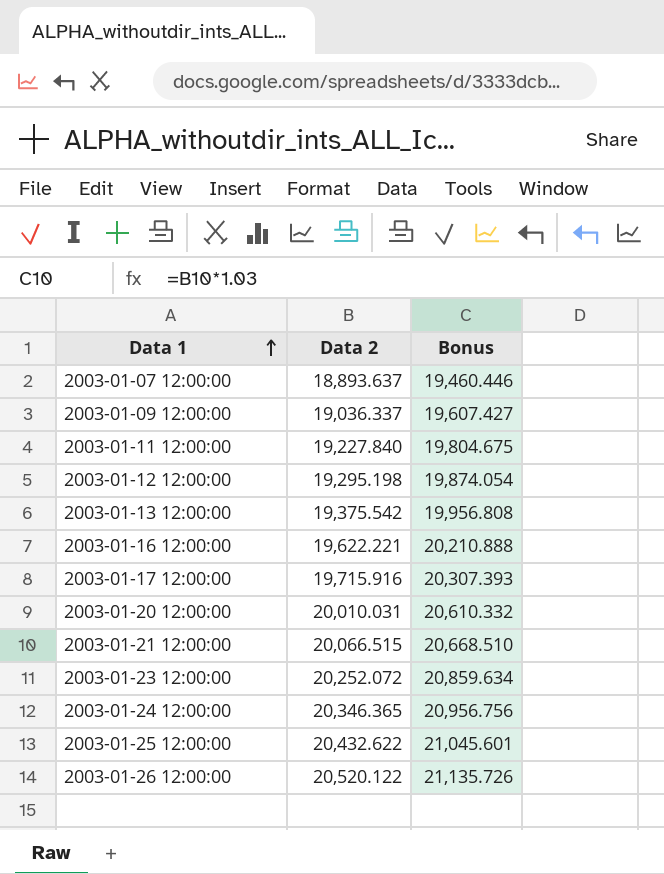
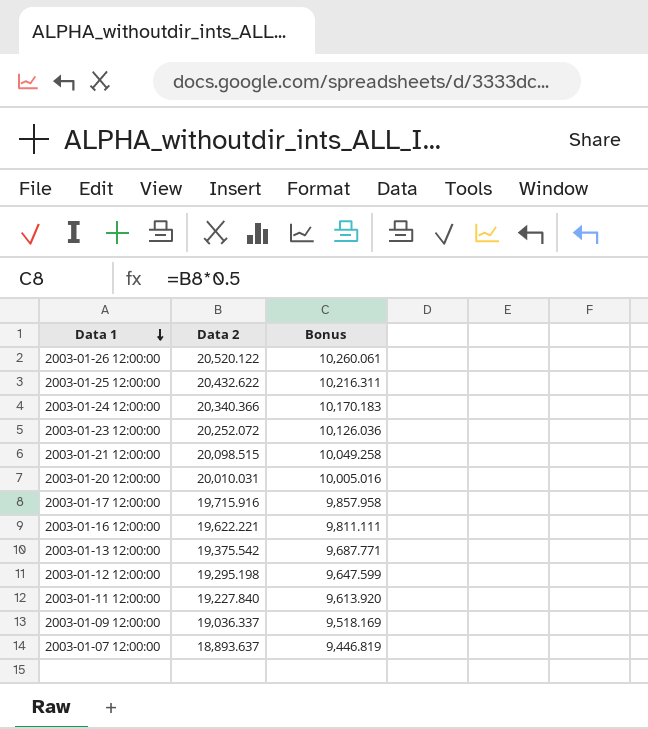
row order: Data 1 ascending -> Data 1 descending
column Bonus | formula: [Data 2] * 1.03 -> [Data 2] * 0.5
2003-01-24 12:00:00 | Data 2: 20,346.365 -> 20,340.366
2003-01-21 12:00:00 | Data 2: 20,066.515 -> 20,098.515

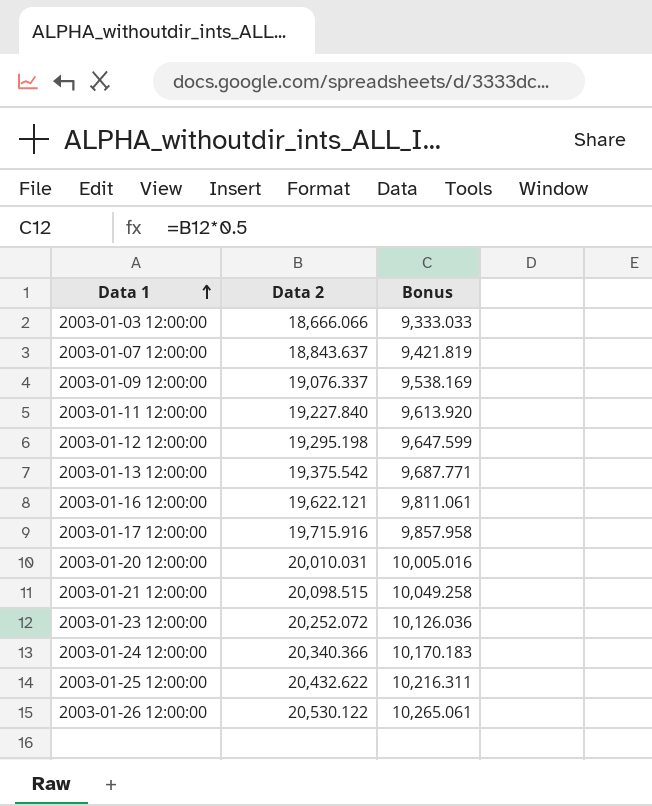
row order: Data 1 descending -> Data 1 ascending
row 2003-01-03 12:00:00: none -> 18,666.066 | 9,333.033
2003-01-07 12:00:00 | Data 2: 18,893.637 -> 18,843.637
2003-01-07 12:00:00 | Bonus: 9,446.819 -> 9,421.819
2003-01-09 12:00:00 | Data 2: 19,036.337 -> 19,076.337
2003-01-09 12:00:00 | Bonus: 9,518.169 -> 9,538.169
2003-01-16 12:00:00 | Data 2: 19,622.221 -> 19,622.121
2003-01-16 12:00:00 | Bonus: 9,811.111 -> 9,811.061
2003-01-26 12:00:00 | Data 2: 20,520.122 -> 20,530.122
2003-01-26 12:00:00 | Bonus: 10,260.061 -> 10,265.061

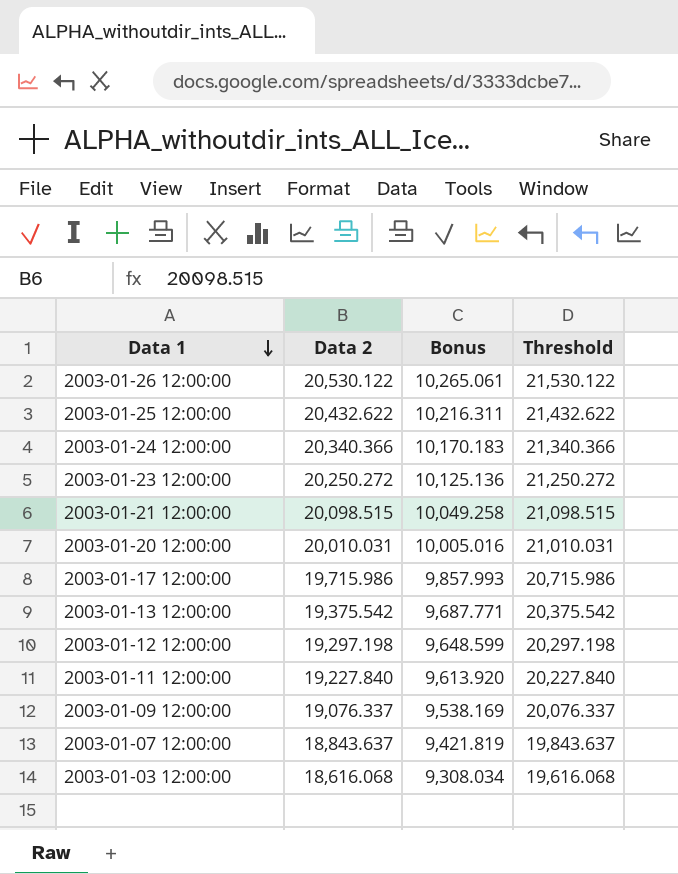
row order: Data 1 ascending -> Data 1 descending
column Threshold | formula: none -> [Data 2] + 1000
row 2003-01-16 12:00:00: 19,622.121 | 9,811.061 -> none
2003-01-23 12:00:00 | Data 2: 20,252.072 -> 20,250.272
2003-01-23 12:00:00 | Bonus: 10,126.036 -> 10,125.136
2003-01-17 12:00:00 | Data 2: 19,715.916 -> 19,715.986
2003-01-17 12:00:00 | Bonus: 9,857.958 -> 9,857.993
2003-01-12 12:00:00 | Data 2: 19,295.198 -> 19,297.198
2003-01-12 12:00:00 | Bonus: 9,647.599 -> 9,648.599
2003-01-03 12:00:00 | Data 2: 18,666.066 -> 18,616.068
2003-01-03 12:00:00 | Bonus: 9,333.033 -> 9,308.034

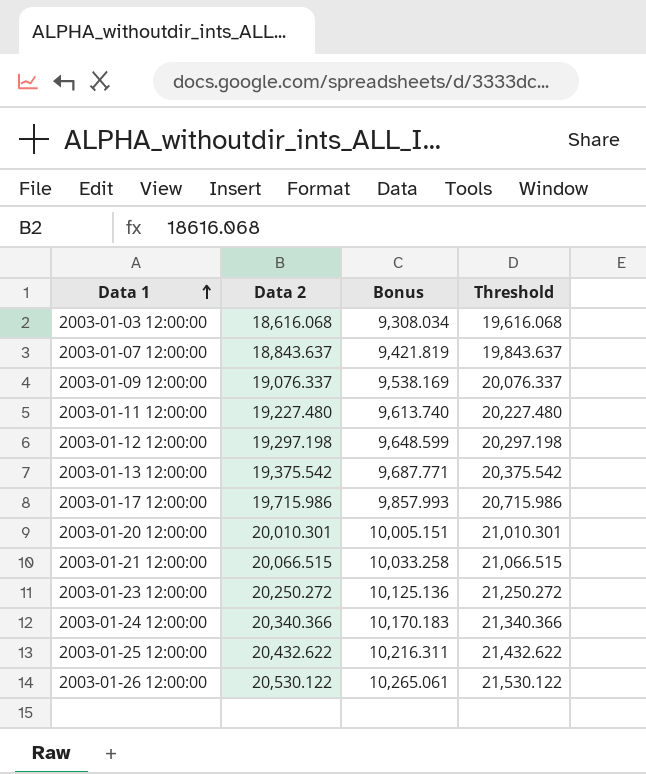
row order: Data 1 descending -> Data 1 ascending
2003-01-11 12:00:00 | Data 2: 19,227.840 -> 19,227.480
2003-01-11 12:00:00 | Bonus: 9,613.920 -> 9,613.740
2003-01-11 12:00:00 | Threshold: 20,227.840 -> 20,227.480
2003-01-20 12:00:00 | Data 2: 20,010.031 -> 20,010.301
2003-01-20 12:00:00 | Bonus: 10,005.016 -> 10,005.151
2003-01-20 12:00:00 | Threshold: 21,010.031 -> 21,010.301
2003-01-21 12:00:00 | Data 2: 20,098.515 -> 20,066.515
2003-01-21 12:00:00 | Bonus: 10,049.258 -> 10,033.258
2003-01-21 12:00:00 | Threshold: 21,098.515 -> 21,066.515

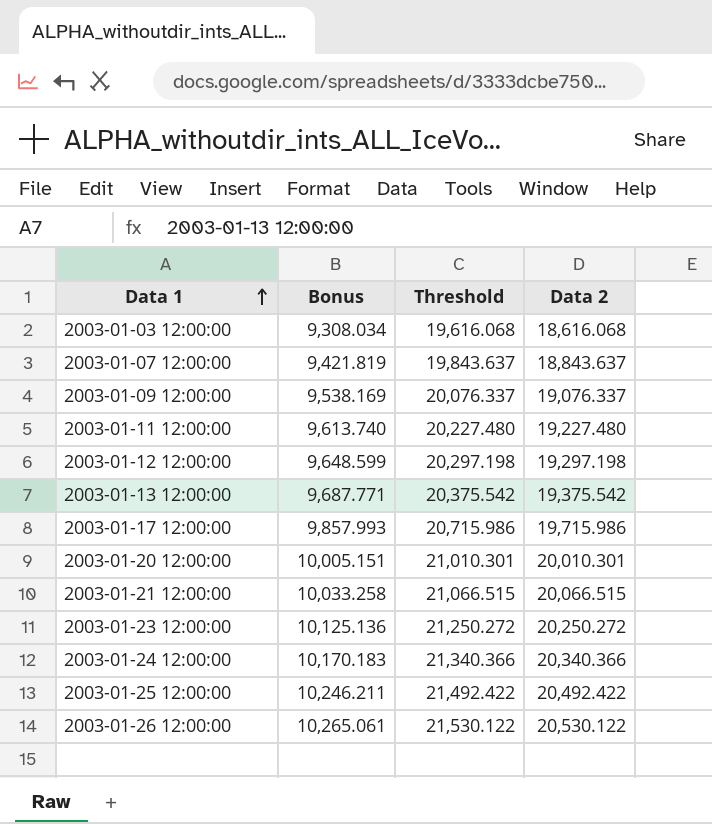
column Data 2 | position: 2 -> 4
2003-01-25 12:00:00 | Bonus: 10,216.311 -> 10,246.211
2003-01-25 12:00:00 | Threshold: 21,432.622 -> 21,492.422
2003-01-25 12:00:00 | Data 2: 20,432.622 -> 20,492.422

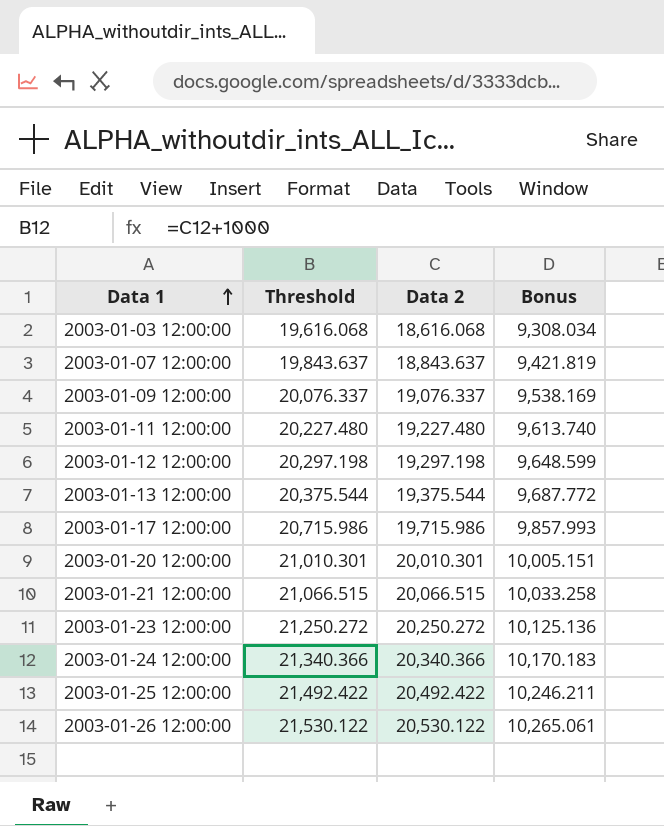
column Bonus | position: 2 -> 4
2003-01-13 12:00:00 | Threshold: 20,375.542 -> 20,375.544
2003-01-13 12:00:00 | Data 2: 19,375.542 -> 19,375.544
2003-01-13 12:00:00 | Bonus: 9,687.771 -> 9,687.772

